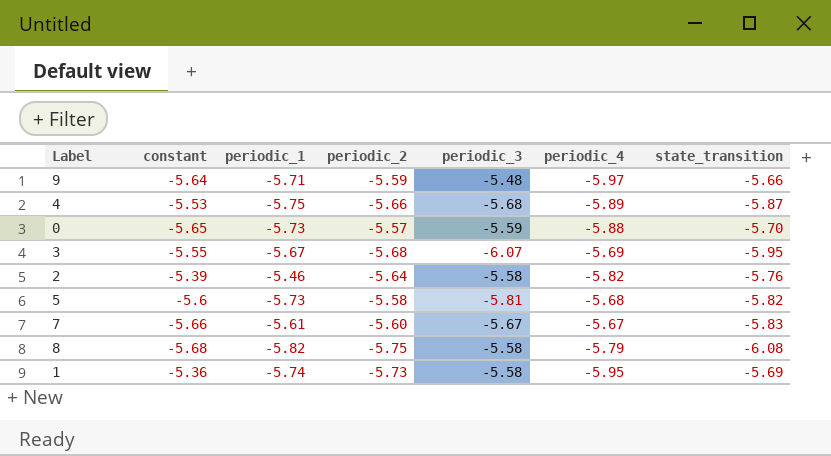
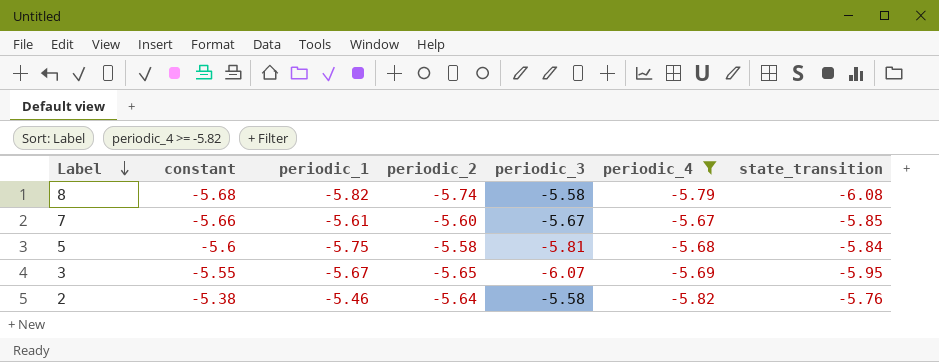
filter: none -> periodic_4 >= -5.82
row order: none -> Label descending
8 | periodic_2: -5.75 -> -5.74
7 | state_transition: -5.83 -> -5.85
5 | periodic_1: -5.73 -> -5.75
5 | state_transition: -5.82 -> -5.84
3 | periodic_2: -5.68 -> -5.65
2 | constant: -5.39 -> -5.38

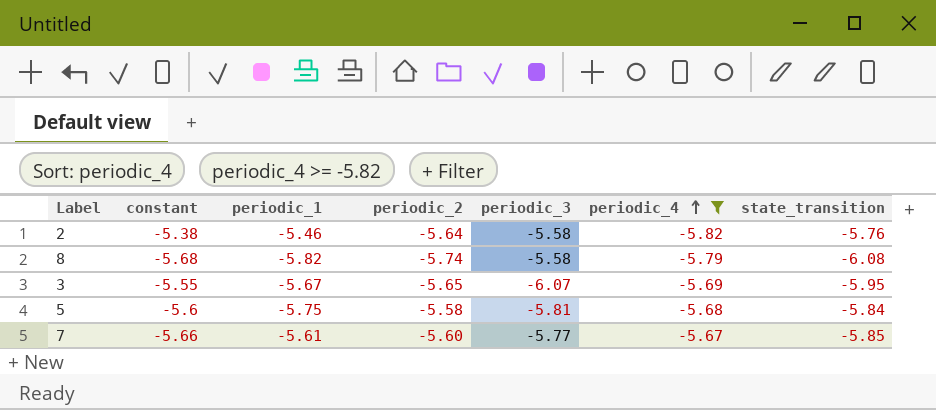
row order: Label descending -> periodic_4 ascending
7 | periodic_3: -5.67 -> -5.77

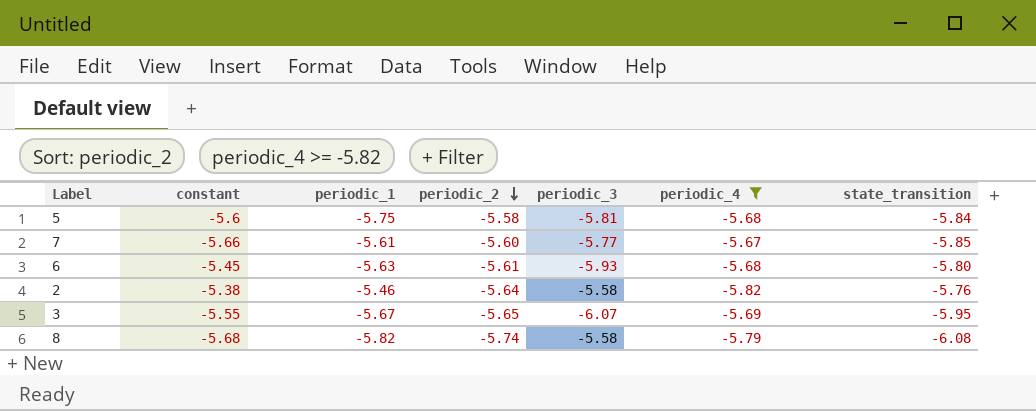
row order: periodic_4 ascending -> periodic_2 descending
row 6: none -> -5.45 | -5.63 | -5.61 | -5.93 | -5.68 | -5.80

